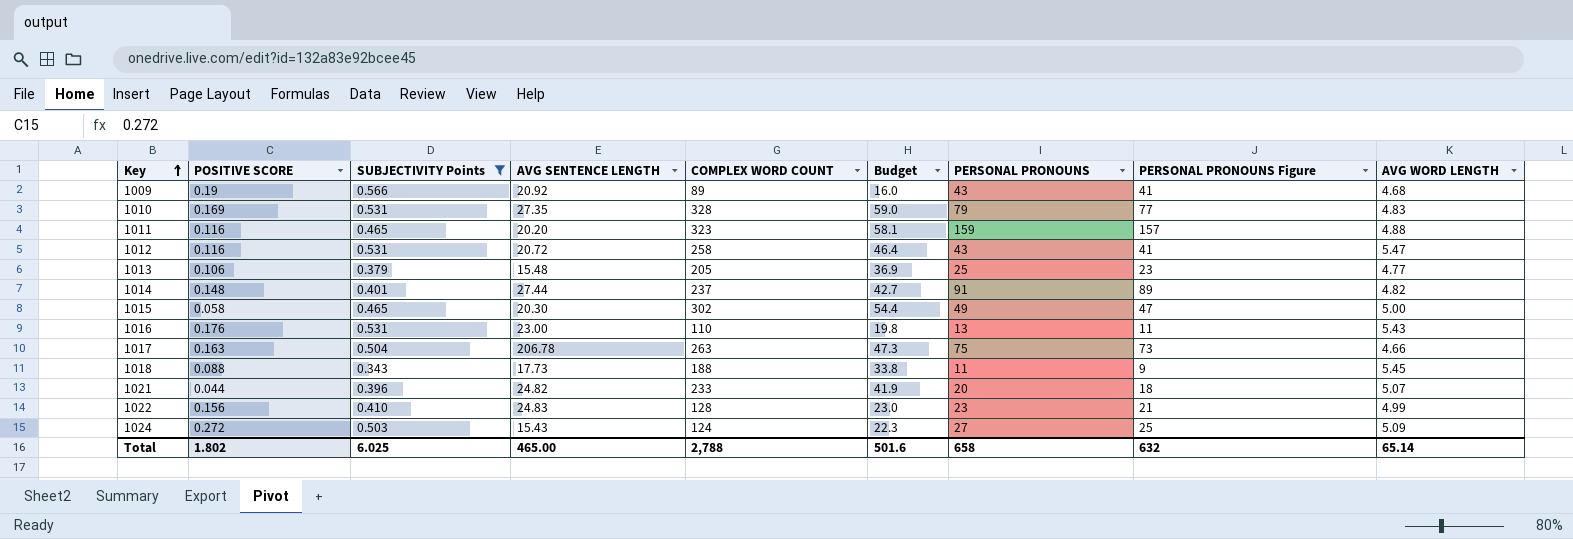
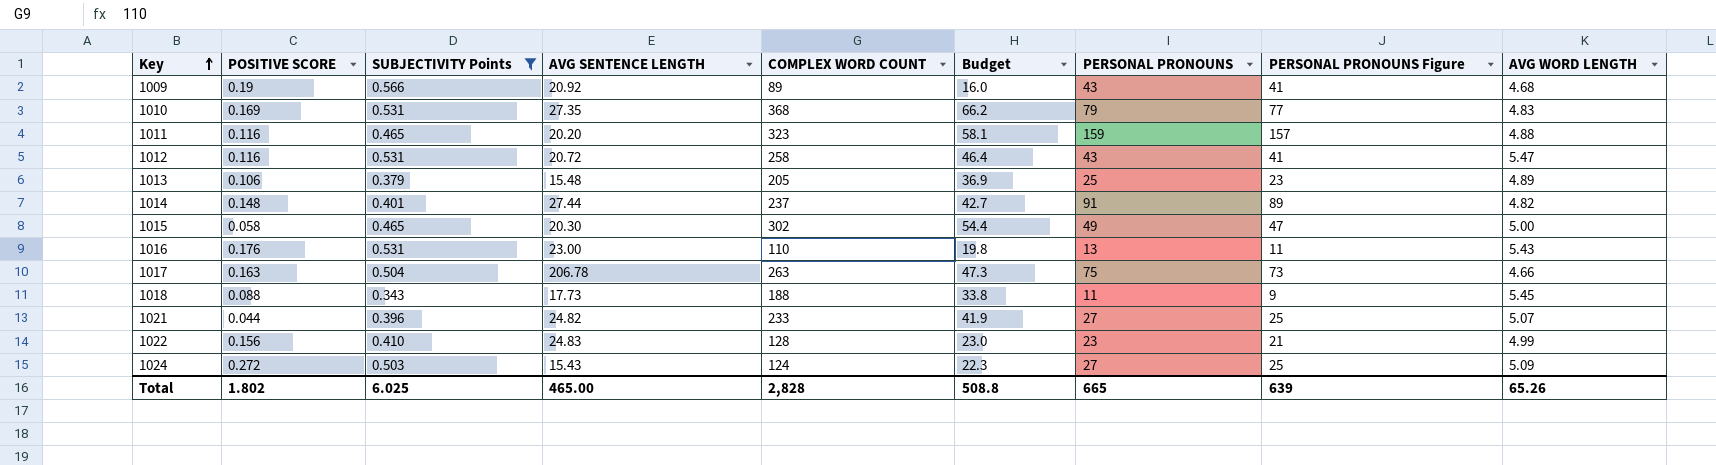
1010 | COMPLEX WORD COUNT: 328 -> 368
1010 | Budget: 59.0 -> 66.2
1013 | AVG WORD LENGTH: 4.77 -> 4.89
1021 | PERSONAL PRONOUNS: 20 -> 27
1021 | PERSONAL PRONOUNS Figure: 18 -> 25
Total | COMPLEX WORD COUNT: 2,788 -> 2,828
Total | Budget: 501.6 -> 508.8
Total | PERSONAL PRONOUNS: 658 -> 665
Total | PERSONAL PRONOUNS Figure: 632 -> 639
Total | AVG WORD LENGTH: 65.14 -> 65.26

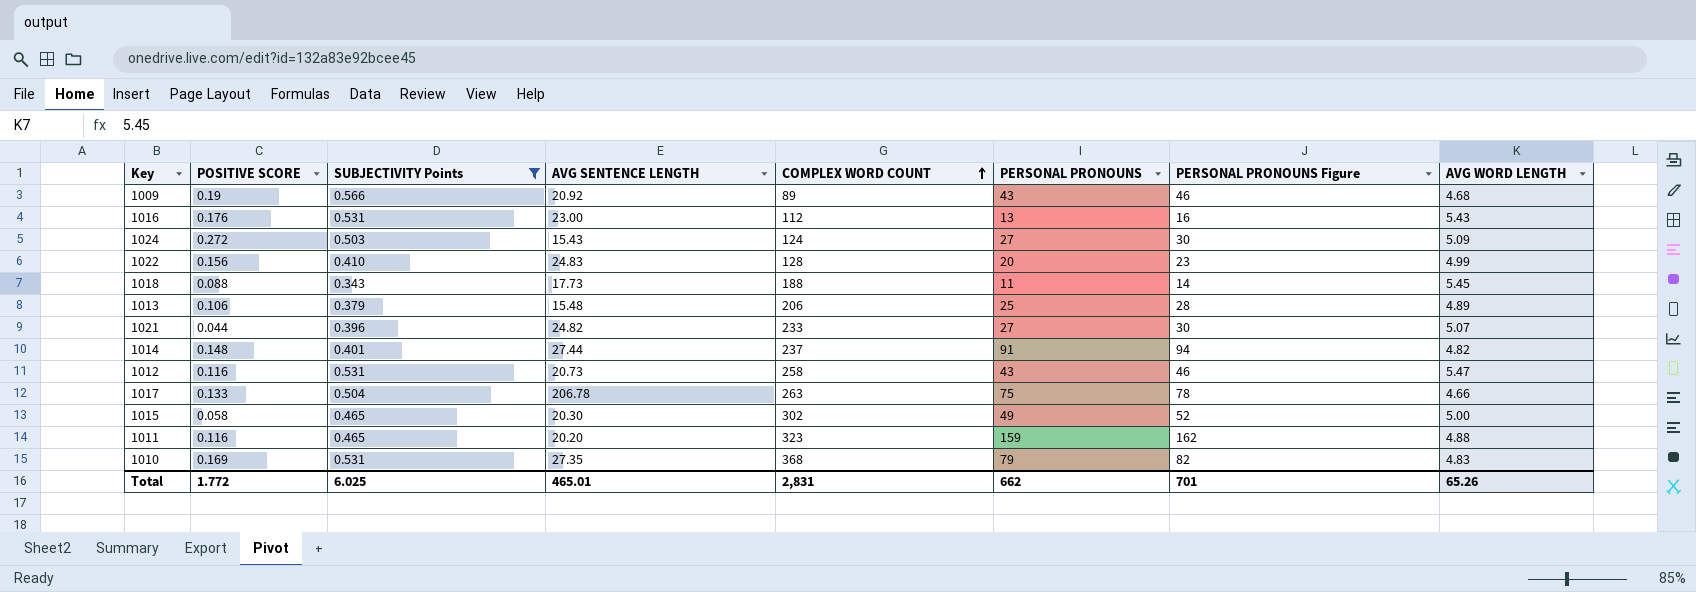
row order: Key ascending -> COMPLEX WORD COUNT ascending
column Budget | formula: [COMPLEX WORD COUNT] * 0.18 -> none
column PERSONAL PRONOUNS Figure | formula: [PERSONAL PRONOUNS] - 2 -> [PERSONAL PRONOUNS] + 3
1016 | COMPLEX WORD COUNT: 110 -> 112
1022 | PERSONAL PRONOUNS: 23 -> 20
1013 | COMPLEX WORD COUNT: 205 -> 206
1012 | AVG SENTENCE LENGTH: 20.72 -> 20.73
1017 | POSITIVE SCORE: 0.163 -> 0.133
Total | POSITIVE SCORE: 1.802 -> 1.772
Total | AVG SENTENCE LENGTH: 465.00 -> 465.01
Total | COMPLEX WORD COUNT: 2,828 -> 2,831
Total | PERSONAL PRONOUNS: 665 -> 662
Total | PERSONAL PRONOUNS Figure: 639 -> 701

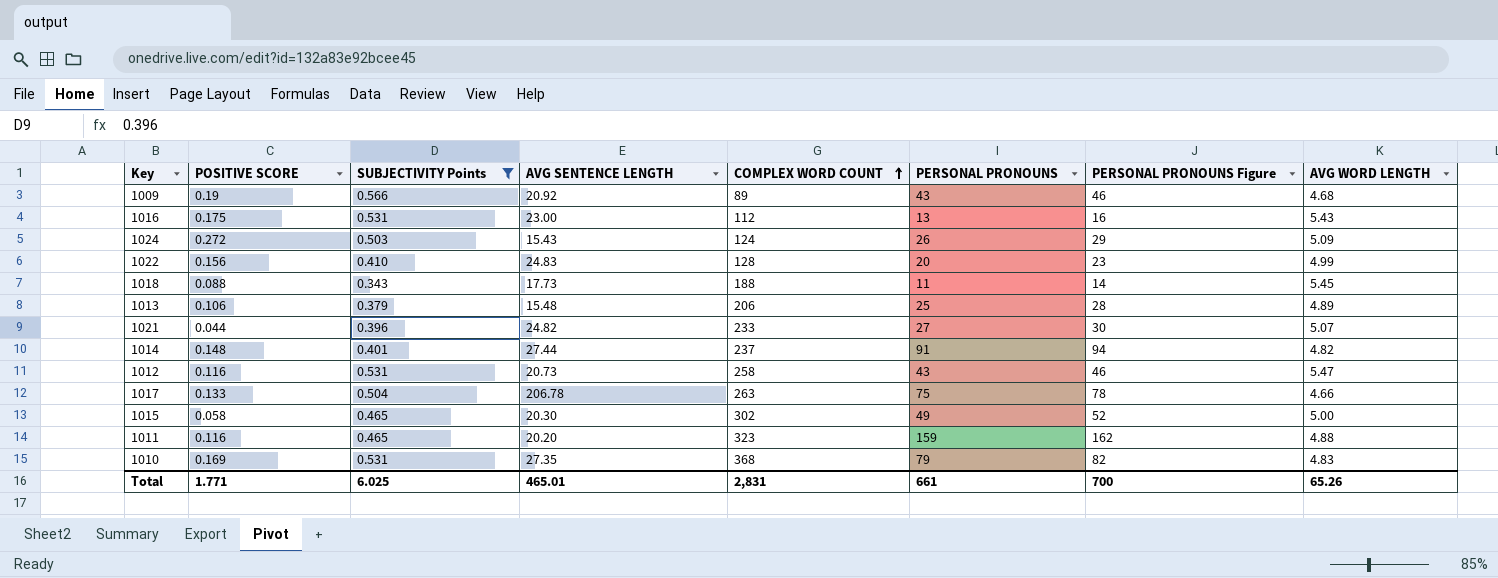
1016 | POSITIVE SCORE: 0.176 -> 0.175
1024 | PERSONAL PRONOUNS: 27 -> 26
1024 | PERSONAL PRONOUNS Figure: 30 -> 29
Total | POSITIVE SCORE: 1.772 -> 1.771
Total | PERSONAL PRONOUNS: 662 -> 661
Total | PERSONAL PRONOUNS Figure: 701 -> 700

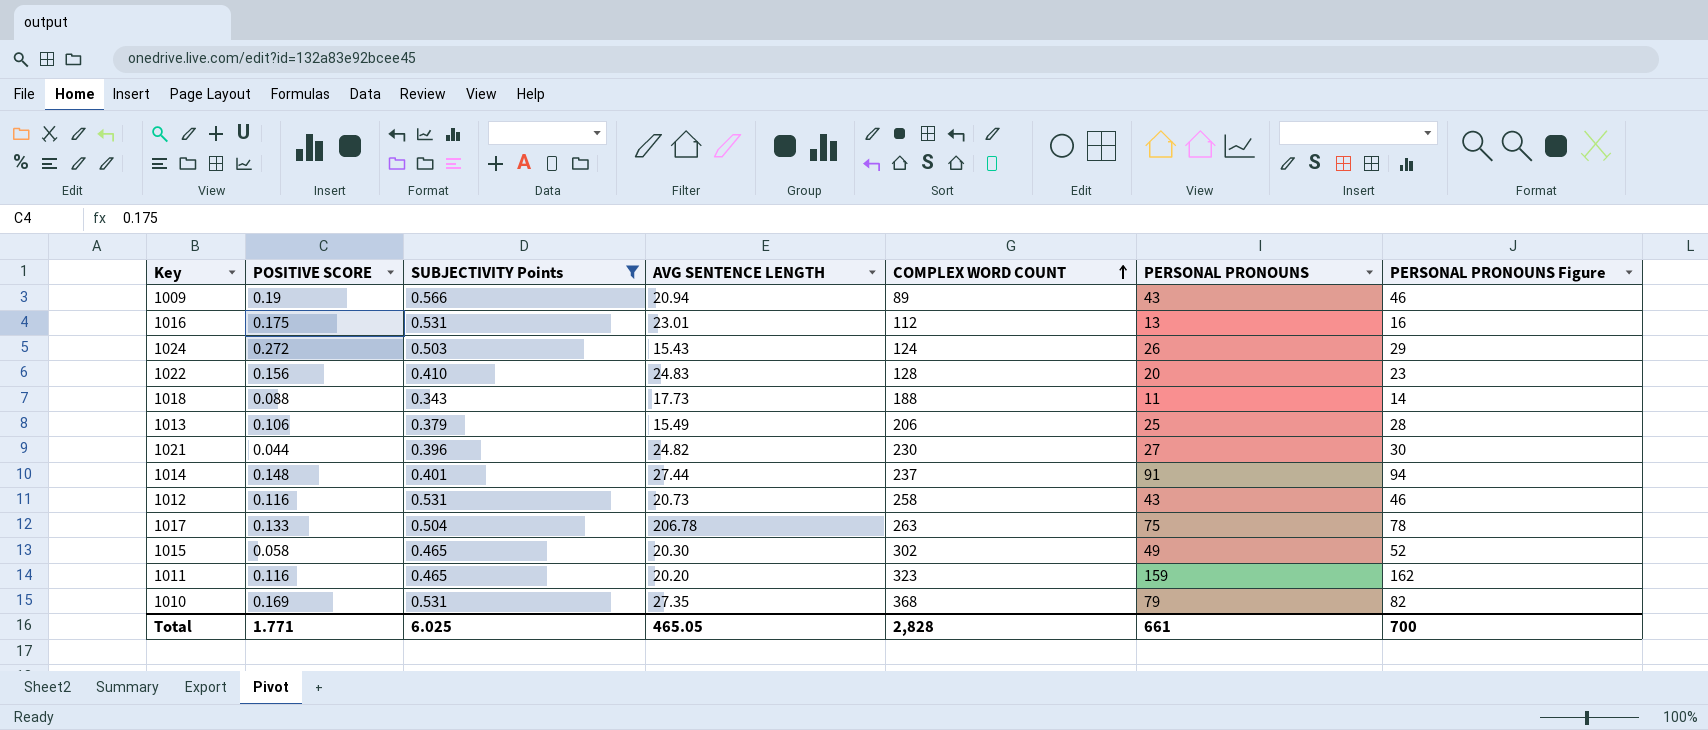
column AVG WORD LENGTH | position: 8 -> none
1009 | AVG SENTENCE LENGTH: 20.92 -> 20.94
1016 | AVG SENTENCE LENGTH: 23.00 -> 23.01
1013 | AVG SENTENCE LENGTH: 15.48 -> 15.49
1021 | COMPLEX WORD COUNT: 233 -> 230
Total | AVG SENTENCE LENGTH: 465.01 -> 465.05
Total | COMPLEX WORD COUNT: 2,831 -> 2,828

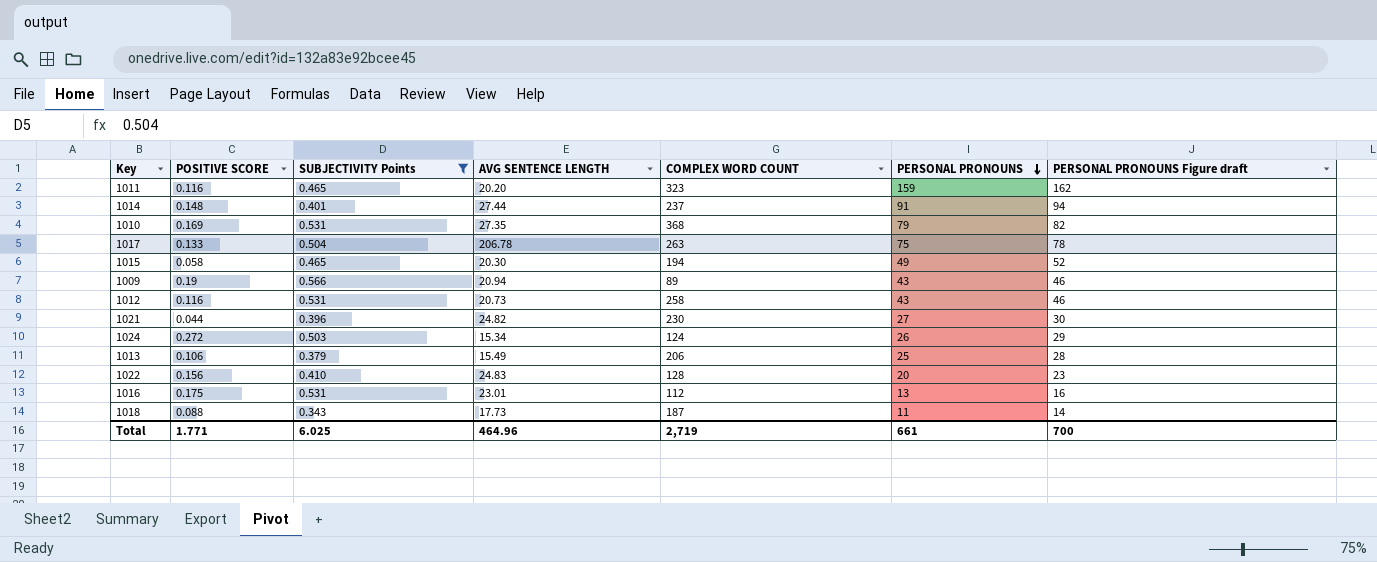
row order: COMPLEX WORD COUNT ascending -> PERSONAL PRONOUNS descending
column name: PERSONAL PRONOUNS Figure -> PERSONAL PRONOUNS Figure draft
1015 | COMPLEX WORD COUNT: 302 -> 194
1024 | AVG SENTENCE LENGTH: 15.43 -> 15.34
1018 | COMPLEX WORD COUNT: 188 -> 187
Total | AVG SENTENCE LENGTH: 465.05 -> 464.96
Total | COMPLEX WORD COUNT: 2,828 -> 2,719

